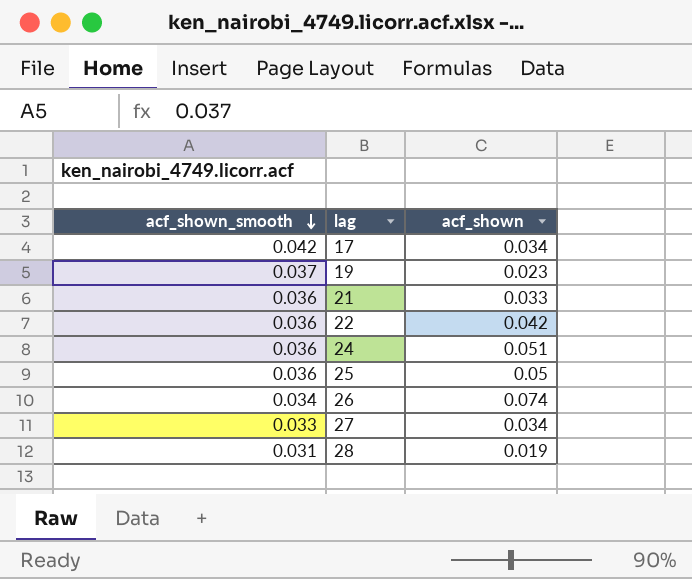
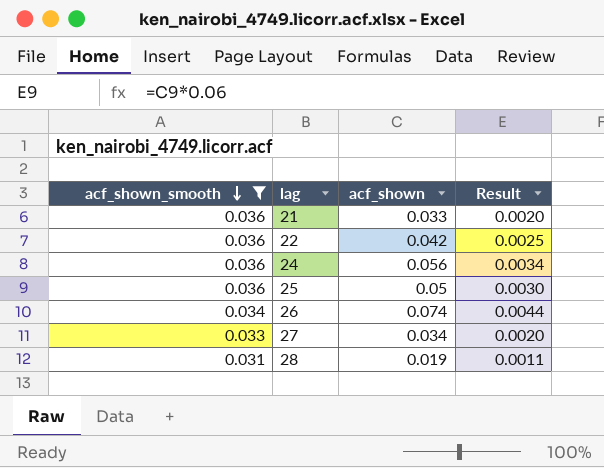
filter: none -> acf_shown_smooth <= 0.036
column Result | formula: none -> [acf_shown] * 0.06
24 | acf_shown: 0.051 -> 0.056

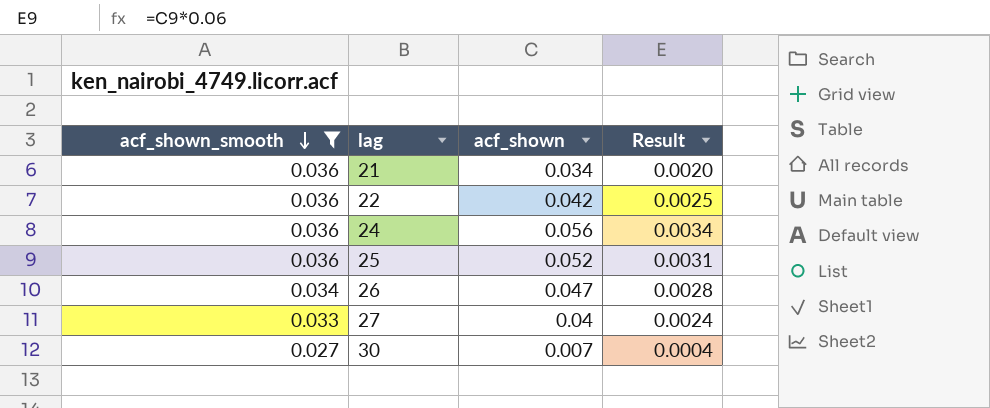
row 28: 0.031 | 0.019 | 0.0011 -> none
21 | acf_shown: 0.033 -> 0.034
25 | acf_shown: 0.05 -> 0.052
25 | Result: 0.0030 -> 0.0031
26 | acf_shown: 0.074 -> 0.047
26 | Result: 0.0044 -> 0.0028
27 | acf_shown: 0.034 -> 0.04
27 | Result: 0.0020 -> 0.0024
row 30: none -> 0.027 | 0.007 | 0.0004

